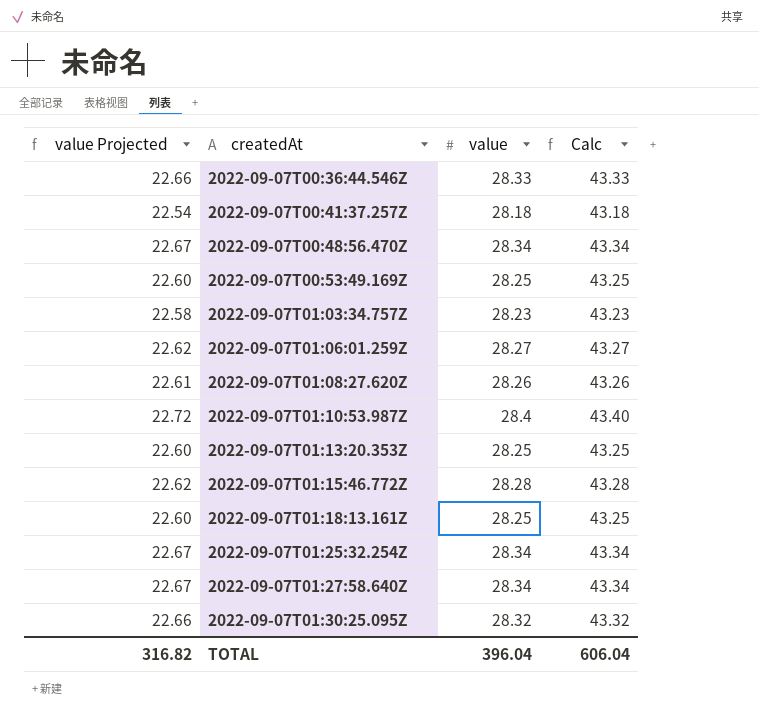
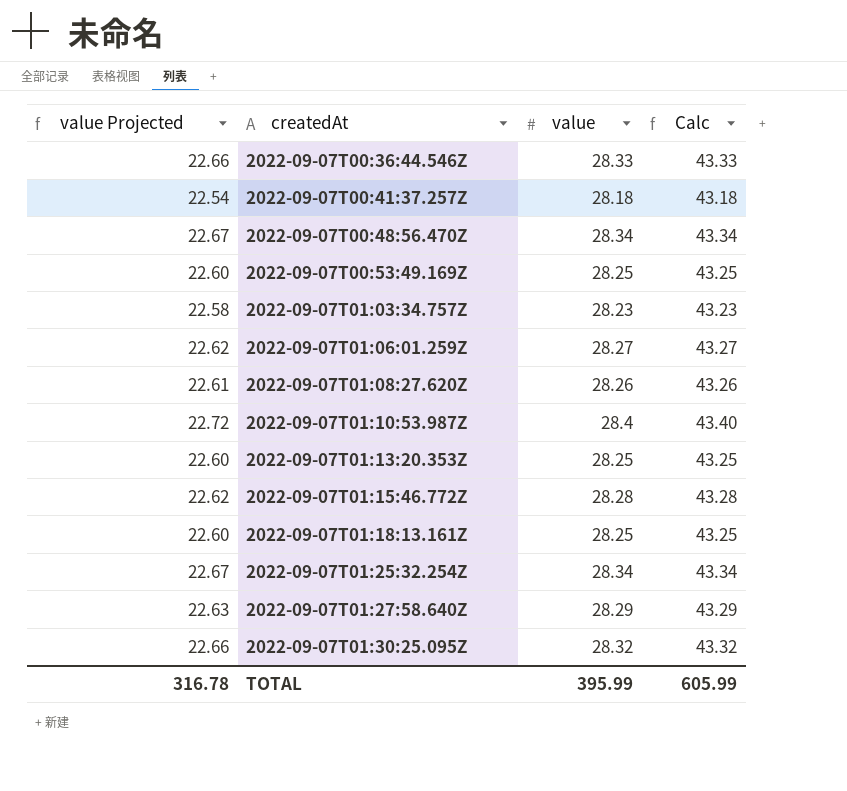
2022-09-07T01:27:58.640Z | value Projected: 22.67 -> 22.63
2022-09-07T01:27:58.640Z | value: 28.34 -> 28.29
2022-09-07T01:27:58.640Z | Calc: 43.34 -> 43.29
TOTAL | value Projected: 316.82 -> 316.78
TOTAL | value: 396.04 -> 395.99
TOTAL | Calc: 606.04 -> 605.99

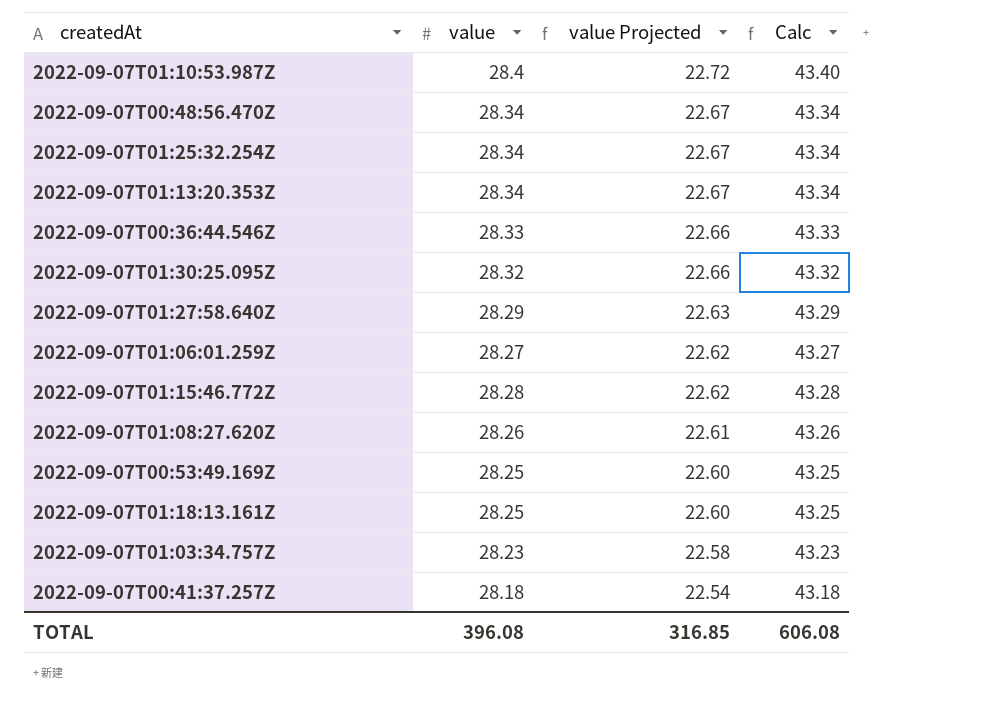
row order: createdAt ascending -> value Projected descending
column value Projected | position: 1 -> 3
2022-09-07T01:13:20.353Z | value: 28.25 -> 28.34
2022-09-07T01:13:20.353Z | value Projected: 22.60 -> 22.67
2022-09-07T01:13:20.353Z | Calc: 43.25 -> 43.34
TOTAL | value: 395.99 -> 396.08
TOTAL | value Projected: 316.78 -> 316.85
TOTAL | Calc: 605.99 -> 606.08

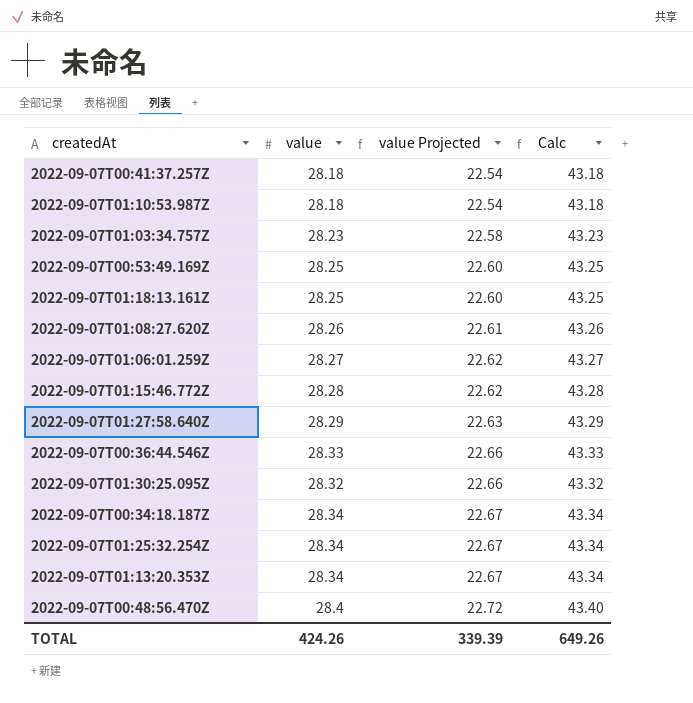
row order: value Projected descending -> value Projected ascending
2022-09-07T01:10:53.987Z | value: 28.4 -> 28.18
2022-09-07T01:10:53.987Z | value Projected: 22.72 -> 22.54
2022-09-07T01:10:53.987Z | Calc: 43.40 -> 43.18
row 2022-09-07T00:34:18.187Z: none -> 28.34 | 22.67 | 43.34
2022-09-07T00:48:56.470Z | value: 28.34 -> 28.4
2022-09-07T00:48:56.470Z | value Projected: 22.67 -> 22.72
2022-09-07T00:48:56.470Z | Calc: 43.34 -> 43.40
TOTAL | value: 396.08 -> 424.26
TOTAL | value Projected: 316.85 -> 339.39
TOTAL | Calc: 606.08 -> 649.26

